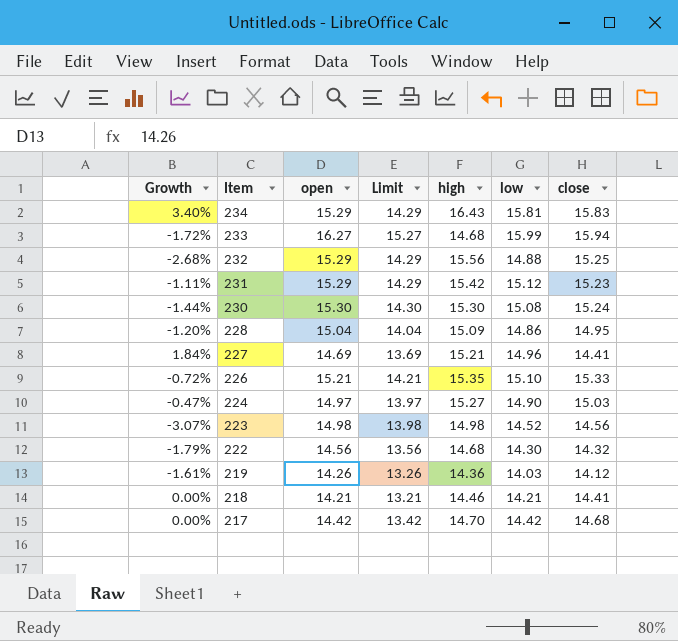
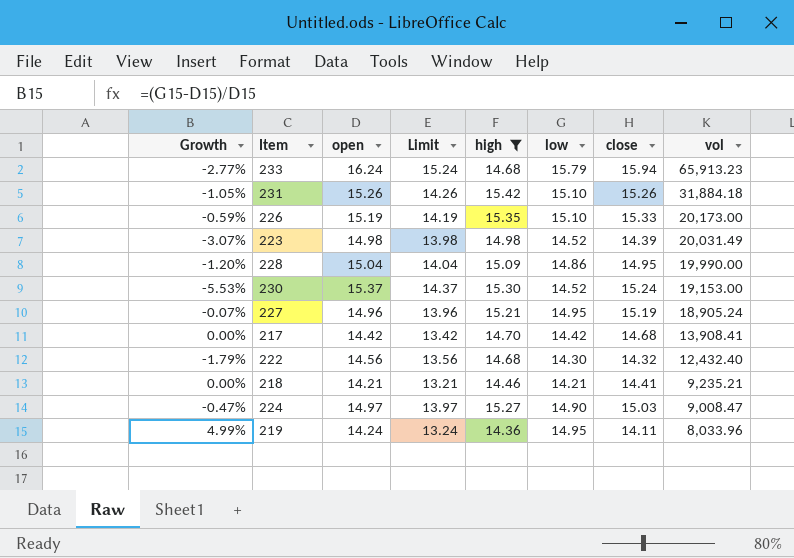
filter: none -> high <= 15.42
row order: Item descending -> vol descending
column vol | position: none -> 8
233 | Growth: -1.72% -> -2.77%
233 | open: 16.27 -> 16.24
233 | Limit: 15.27 -> 15.24
233 | low: 15.99 -> 15.79
231 | Growth: -1.11% -> -1.05%
231 | open: 15.29 -> 15.26
231 | Limit: 14.29 -> 14.26
231 | low: 15.12 -> 15.10
231 | close: 15.23 -> 15.26
226 | Growth: -0.72% -> -0.59%
226 | open: 15.21 -> 15.19
226 | Limit: 14.21 -> 14.19
223 | close: 14.56 -> 14.39
230 | Growth: -1.44% -> -5.53%
230 | open: 15.30 -> 15.37
230 | Limit: 14.30 -> 14.37
230 | low: 15.08 -> 14.52
227 | Growth: 1.84% -> -0.07%
227 | open: 14.69 -> 14.96
227 | Limit: 13.69 -> 13.96
227 | low: 14.96 -> 14.95
227 | close: 14.41 -> 15.19
219 | Growth: -1.61% -> 4.99%
219 | open: 14.26 -> 14.24
219 | Limit: 13.26 -> 13.24
219 | low: 14.03 -> 14.95
219 | close: 14.12 -> 14.11

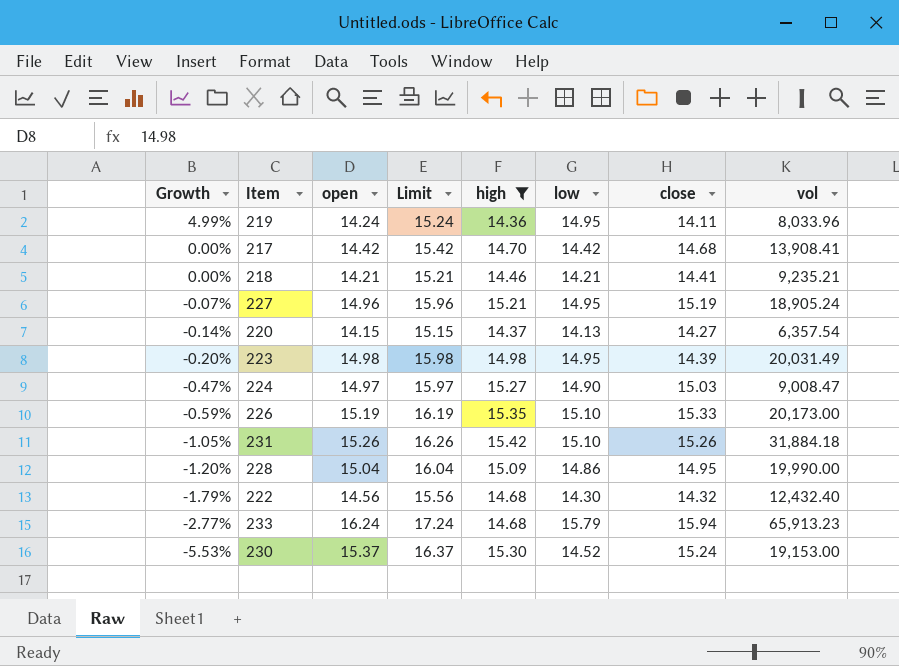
row order: vol descending -> Growth descending
column Limit | formula: [open] - 1 -> [open] + 1
row 220: none -> -0.14% | 14.15 | 15.15 | 14.37 | 14.13 | 14.27 | 6,357.54
223 | Growth: -3.07% -> -0.20%
223 | low: 14.52 -> 14.95

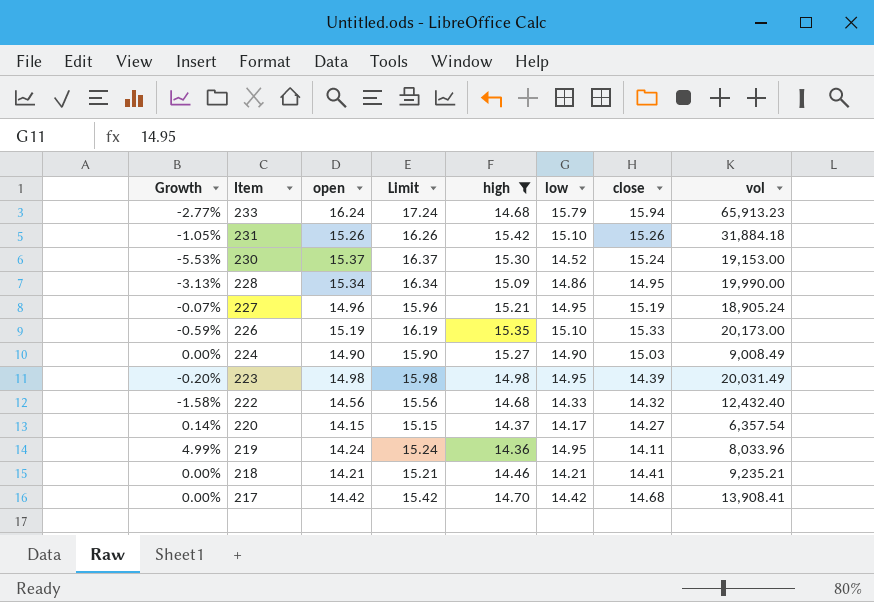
row order: Growth descending -> Item descending
228 | Growth: -1.20% -> -3.13%
228 | open: 15.04 -> 15.34
228 | Limit: 16.04 -> 16.34
224 | Growth: -0.47% -> 0.00%
224 | open: 14.97 -> 14.90
224 | Limit: 15.97 -> 15.90
224 | vol: 9,008.47 -> 9,008.49
222 | Growth: -1.79% -> -1.58%
222 | low: 14.30 -> 14.33
220 | Growth: -0.14% -> 0.14%
220 | low: 14.13 -> 14.17

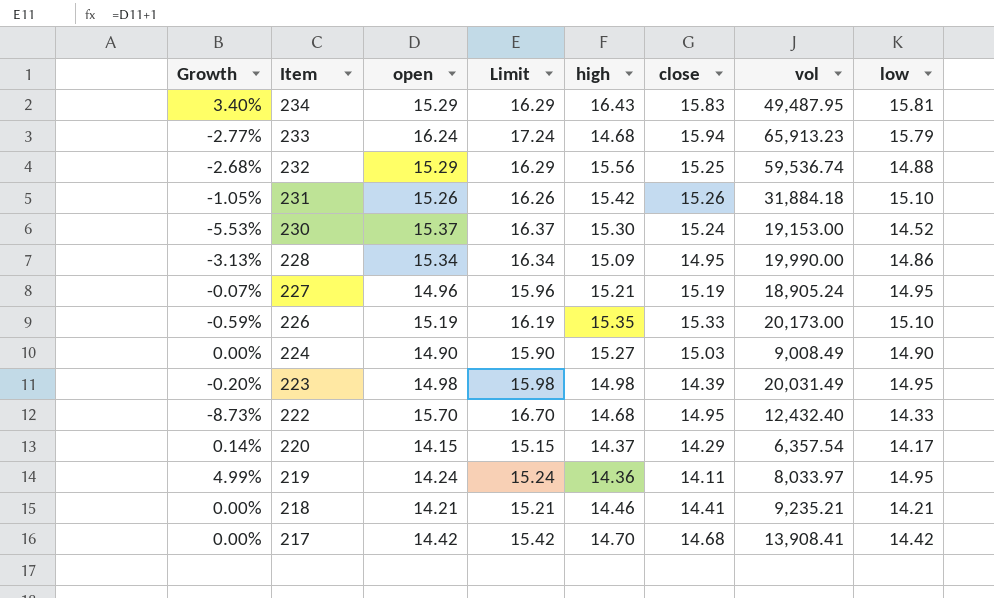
filter: high <= 15.42 -> none
column low | position: 6 -> 8
222 | Growth: -1.58% -> -8.73%
222 | open: 14.56 -> 15.70
222 | Limit: 15.56 -> 16.70
222 | close: 14.32 -> 14.95
220 | close: 14.27 -> 14.29
219 | vol: 8,033.96 -> 8,033.97

